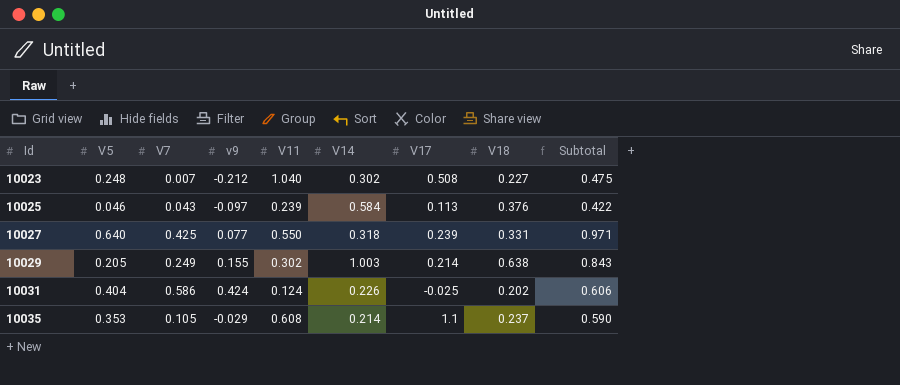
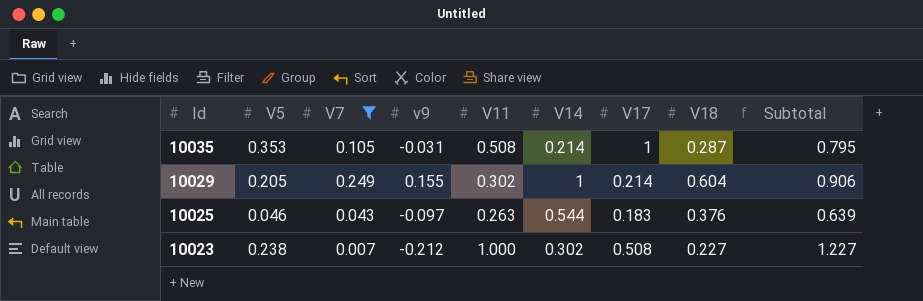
filter: none -> V7 <= 0.249
row order: Id ascending -> Id descending
column Subtotal | formula: [V5] + [V18] -> [V11] + [V18]
10035 | v9: -0.029 -> -0.031
10035 | V11: 0.608 -> 0.508
10035 | V17: 1.1 -> 1
10035 | V18: 0.237 -> 0.287
10029 | V14: 1.003 -> 1
10029 | V18: 0.638 -> 0.604
10025 | V11: 0.239 -> 0.263
10025 | V14: 0.584 -> 0.544
10025 | V17: 0.113 -> 0.183
10023 | V5: 0.248 -> 0.238
10023 | V11: 1.040 -> 1.000

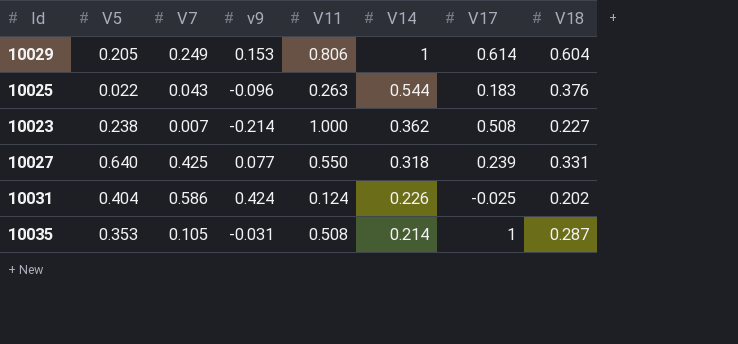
filter: V7 <= 0.249 -> none
row order: Id descending -> V14 descending
column Subtotal | formula: [V11] + [V18] -> none
10029 | v9: 0.155 -> 0.153
10029 | V11: 0.302 -> 0.806
10029 | V17: 0.214 -> 0.614
10025 | V5: 0.046 -> 0.022
10025 | v9: -0.097 -> -0.096
10023 | v9: -0.212 -> -0.214
10023 | V14: 0.302 -> 0.362

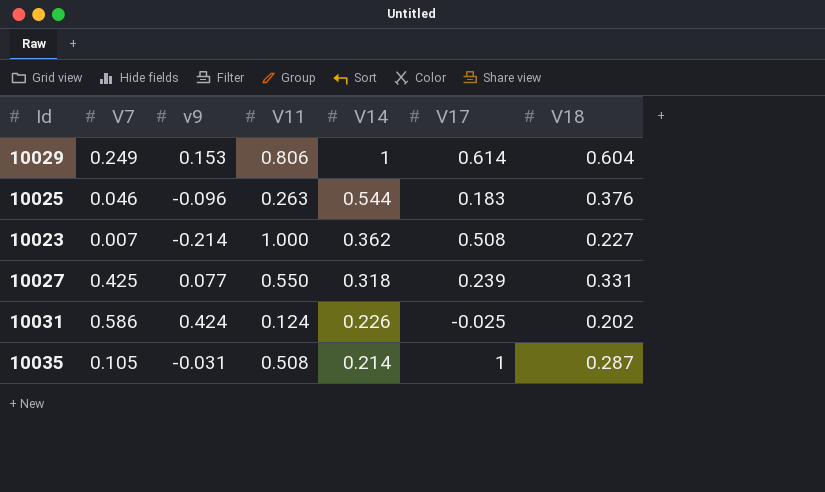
column V5 | position: 2 -> none
10025 | V7: 0.043 -> 0.046

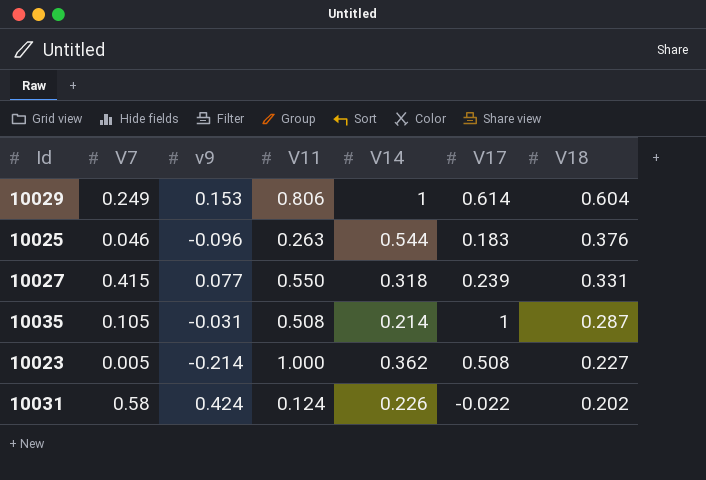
row order: V14 descending -> V18 descending
10027 | V7: 0.425 -> 0.415
10023 | V7: 0.007 -> 0.005
10031 | V7: 0.586 -> 0.58
10031 | V17: -0.025 -> -0.022

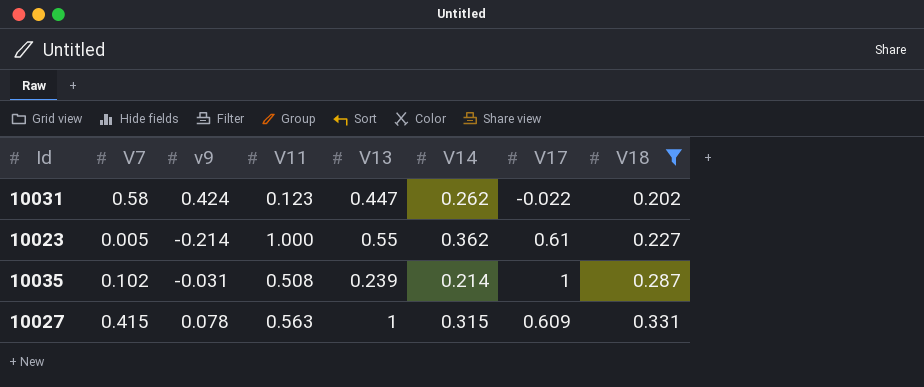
filter: none -> V18 <= 0.331
row order: V18 descending -> V18 ascending
column V13 | position: none -> 5
10031 | V11: 0.124 -> 0.123
10031 | V14: 0.226 -> 0.262
10023 | V17: 0.508 -> 0.61
10035 | V7: 0.105 -> 0.102
10027 | v9: 0.077 -> 0.078
10027 | V11: 0.550 -> 0.563
10027 | V14: 0.318 -> 0.315
10027 | V17: 0.239 -> 0.609

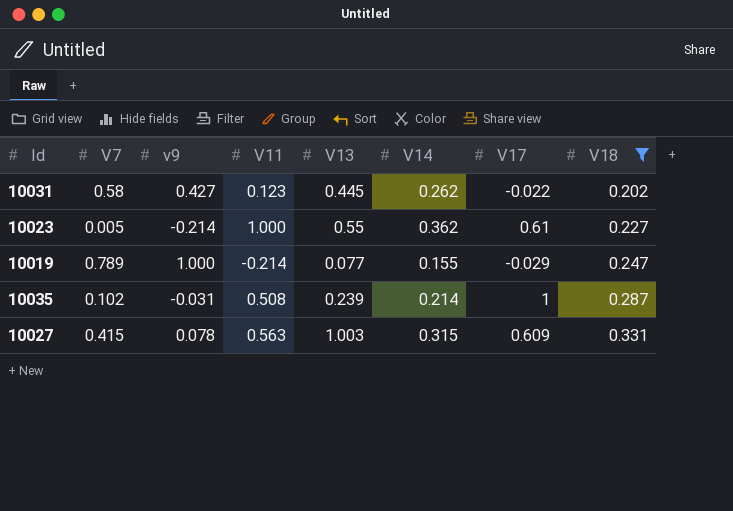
10031 | v9: 0.424 -> 0.427
10031 | V13: 0.447 -> 0.445
row 10019: none -> 0.789 | 1.000 | -0.214 | 0.077 | 0.155 | -0.029 | 0.247
10027 | V13: 1 -> 1.003

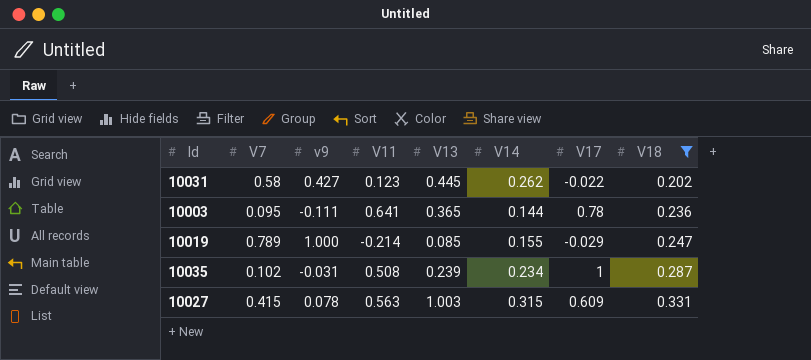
row 10023: 0.005 | -0.214 | 1.000 | 0.55 | 0.362 | 0.61 | 0.227 -> none
row 10003: none -> 0.095 | -0.111 | 0.641 | 0.365 | 0.144 | 0.78 | 0.236
10019 | V13: 0.077 -> 0.085
10035 | V14: 0.214 -> 0.234

